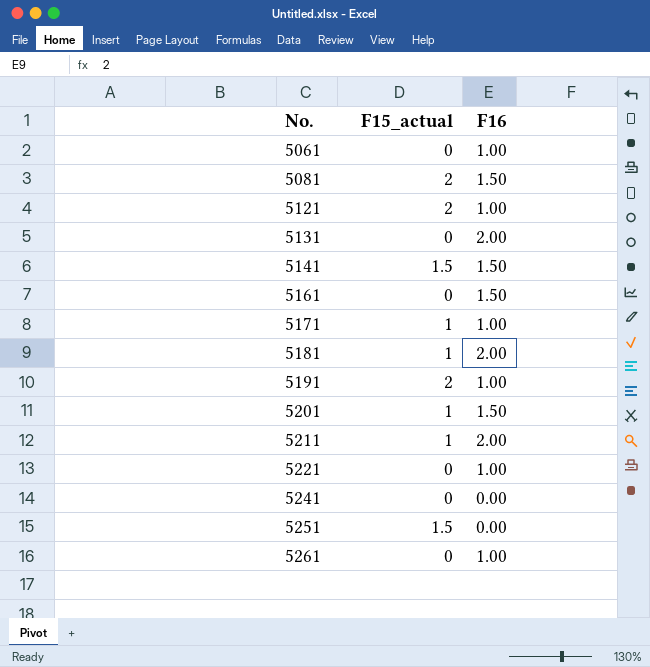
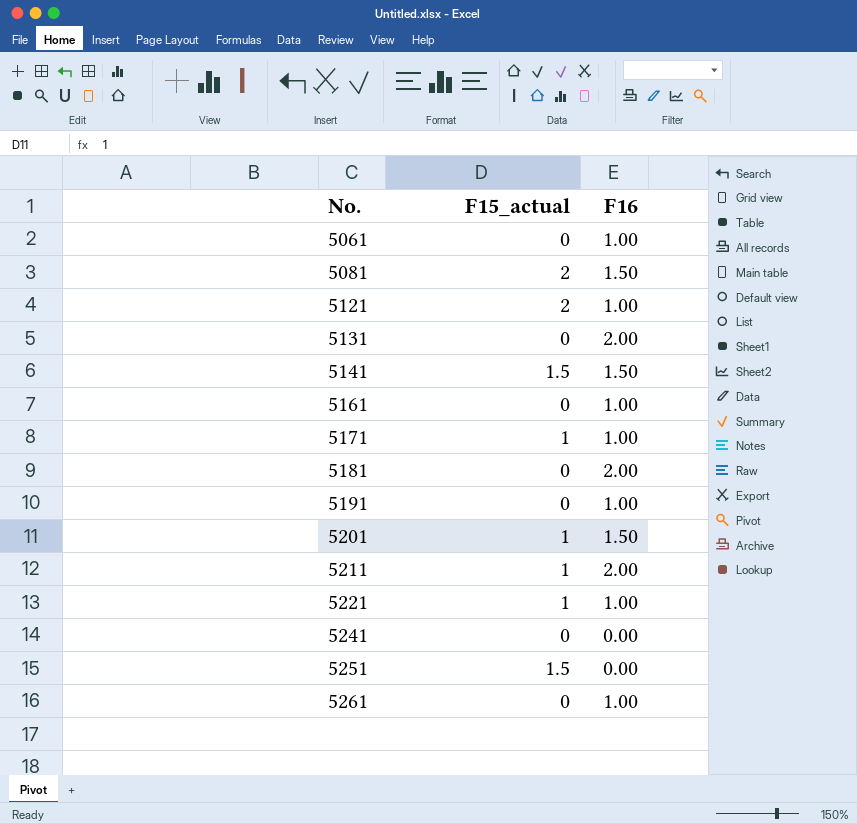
5161 | F16: 1.50 -> 1.00
5181 | F15_actual: 1 -> 0
5191 | F15_actual: 2 -> 0
5221 | F15_actual: 0 -> 1

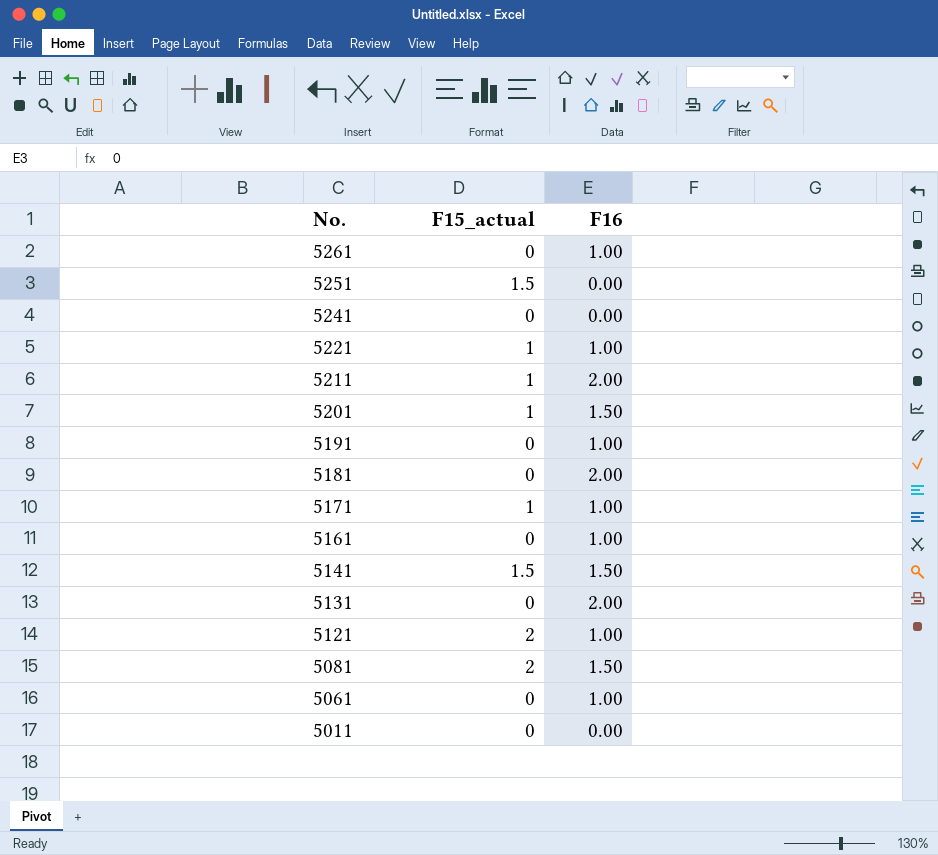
row order: No. ascending -> No. descending
row 5011: none -> 0 | 0.00

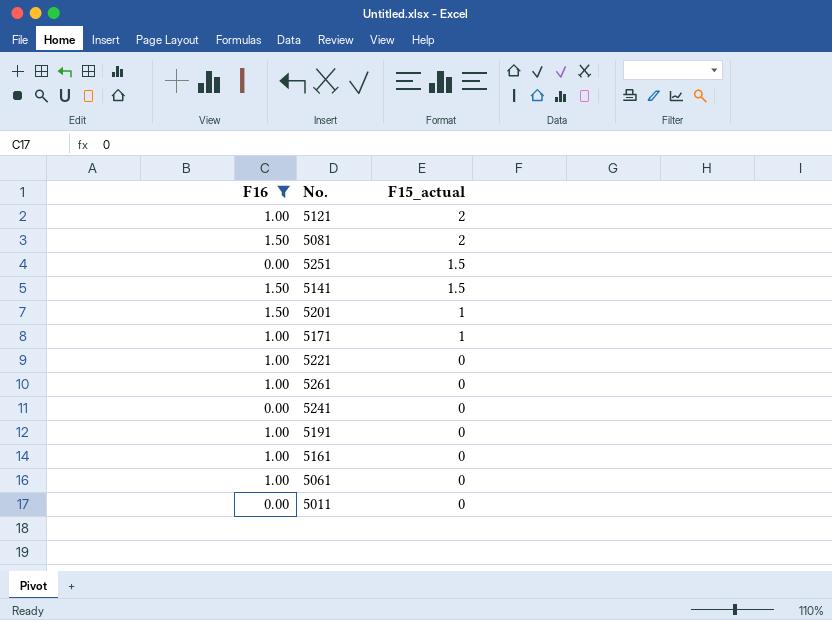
filter: none -> F16 != 2.00
row order: No. descending -> F15_actual descending
column F16 | position: 3 -> 1
5221 | F15_actual: 1 -> 0

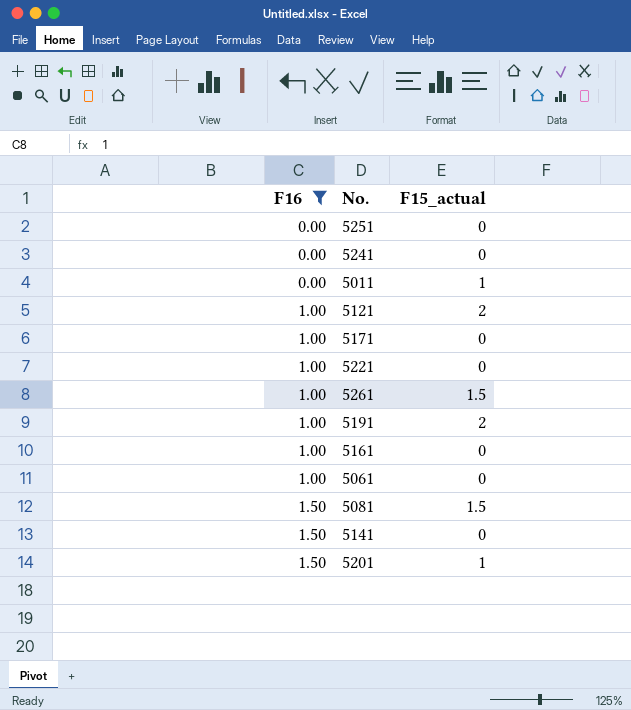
row order: F15_actual descending -> F16 ascending
5251 | F15_actual: 1.5 -> 0
5011 | F15_actual: 0 -> 1
5171 | F15_actual: 1 -> 0
5261 | F15_actual: 0 -> 1.5
5191 | F15_actual: 0 -> 2
5081 | F15_actual: 2 -> 1.5
5141 | F15_actual: 1.5 -> 0

